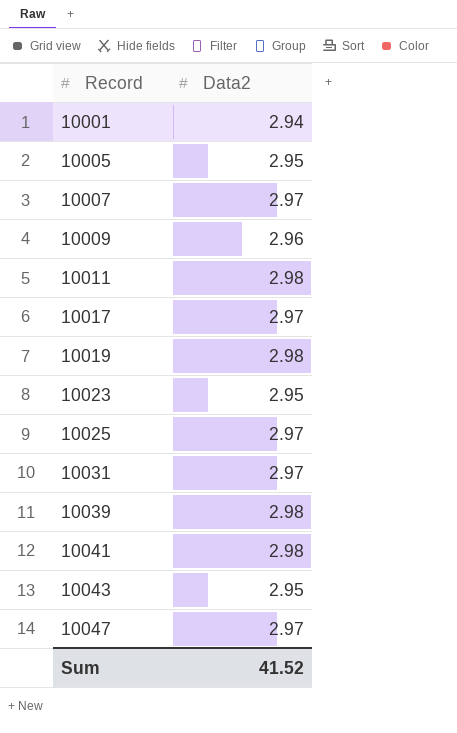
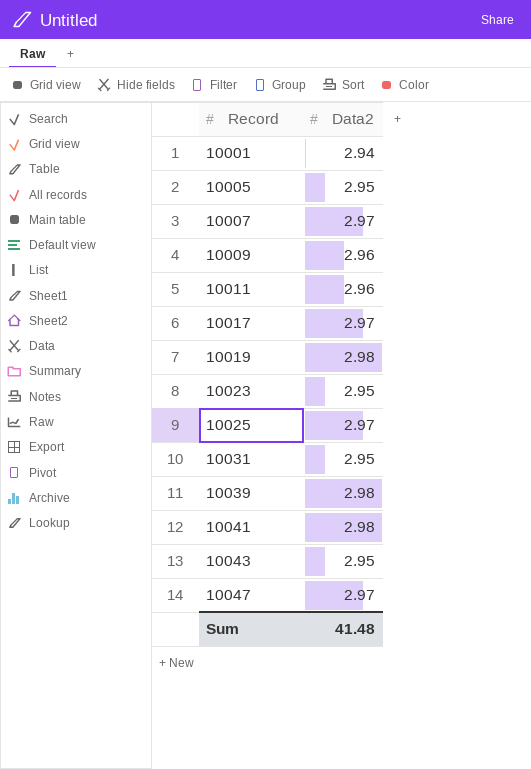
10011 | Data2: 2.98 -> 2.96
10031 | Data2: 2.97 -> 2.95
Sum | Data2: 41.52 -> 41.48

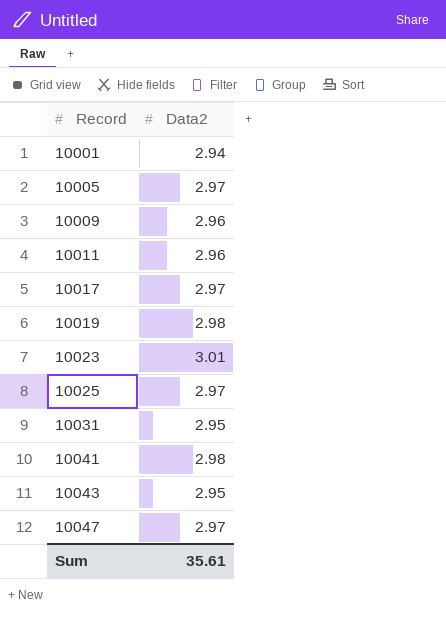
row 10007: 2.97 -> none
row 10039: 2.98 -> none
10005 | Data2: 2.95 -> 2.97
10023 | Data2: 2.95 -> 3.01
Sum | Data2: 41.48 -> 35.61

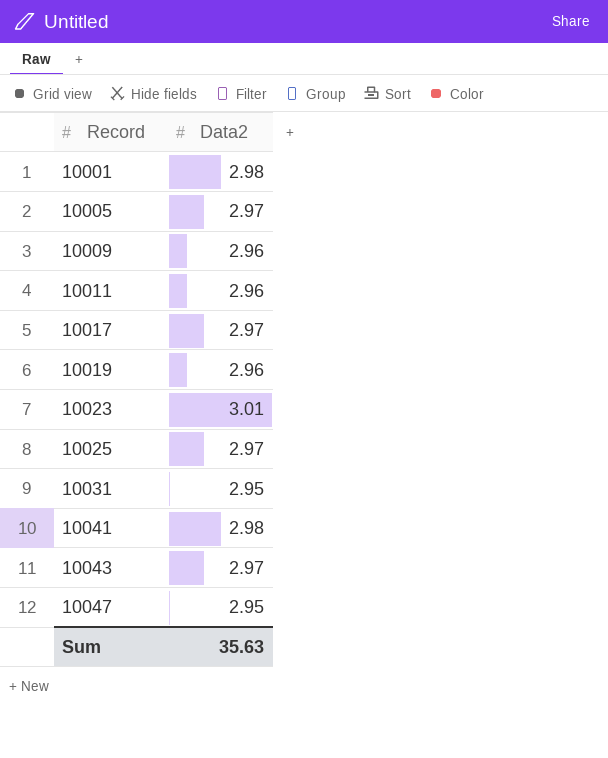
10001 | Data2: 2.94 -> 2.98
10019 | Data2: 2.98 -> 2.96
10043 | Data2: 2.95 -> 2.97
10047 | Data2: 2.97 -> 2.95
Sum | Data2: 35.61 -> 35.63

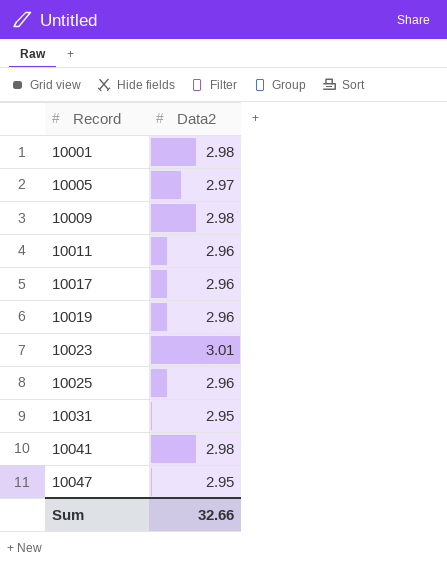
row 10043: 2.97 -> none
10009 | Data2: 2.96 -> 2.98
10017 | Data2: 2.97 -> 2.96
10025 | Data2: 2.97 -> 2.96
Sum | Data2: 35.63 -> 32.66

